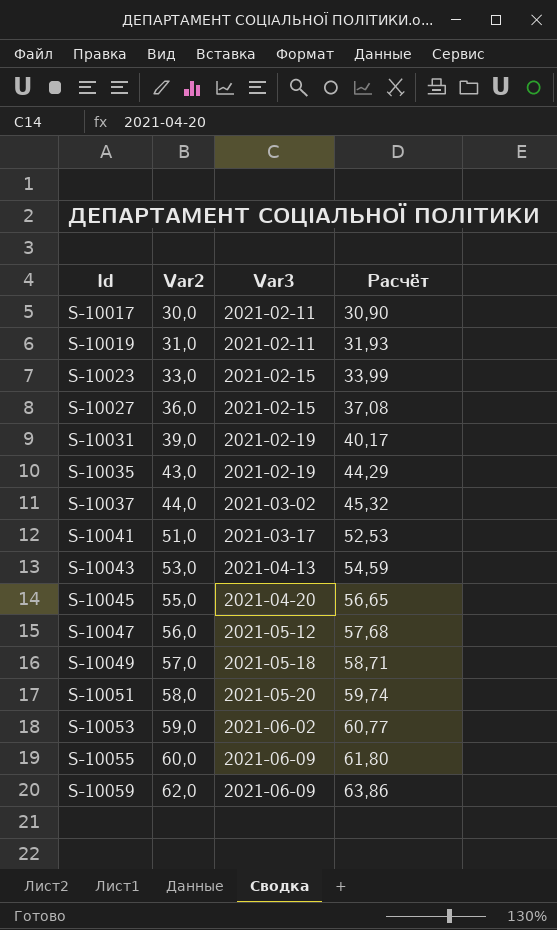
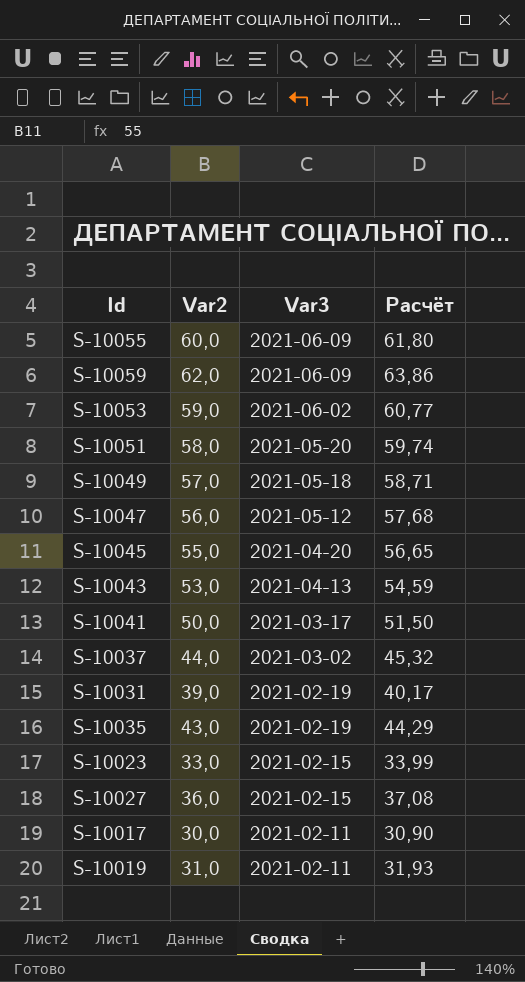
row order: Id ascending -> Var3 descending
S-10041 | Var2: 51,0 -> 50,0
S-10041 | Расчёт: 52,53 -> 51,50

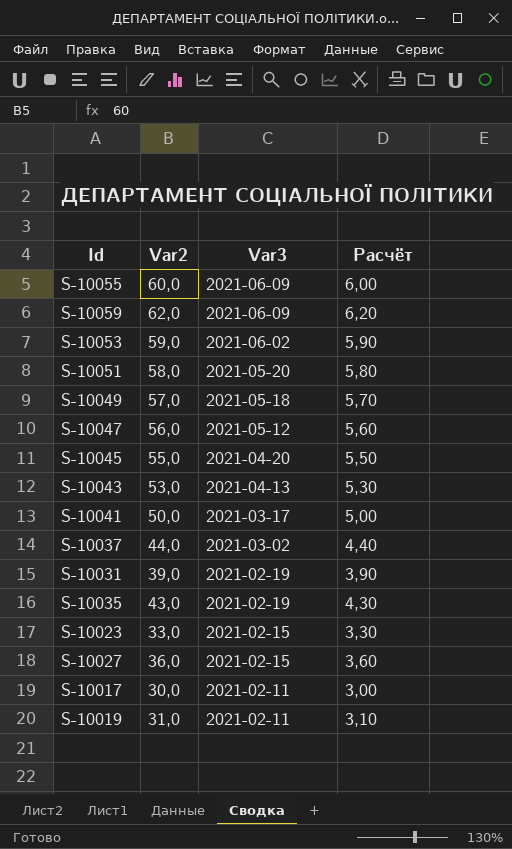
column Расчёт | formula: [Var2] * 1,03 -> [Var2] * 0,1

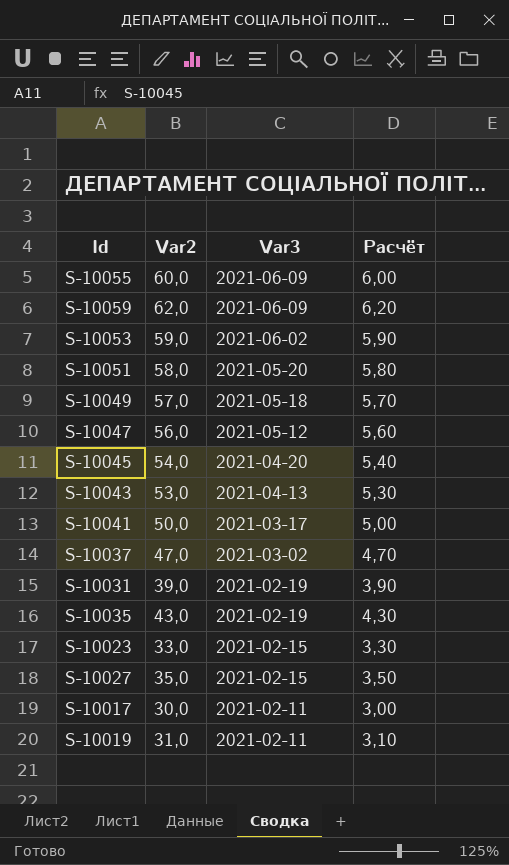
S-10045 | Var2: 55,0 -> 54,0
S-10045 | Расчёт: 5,50 -> 5,40
S-10037 | Var2: 44,0 -> 47,0
S-10037 | Расчёт: 4,40 -> 4,70
S-10027 | Var2: 36,0 -> 35,0
S-10027 | Расчёт: 3,60 -> 3,50

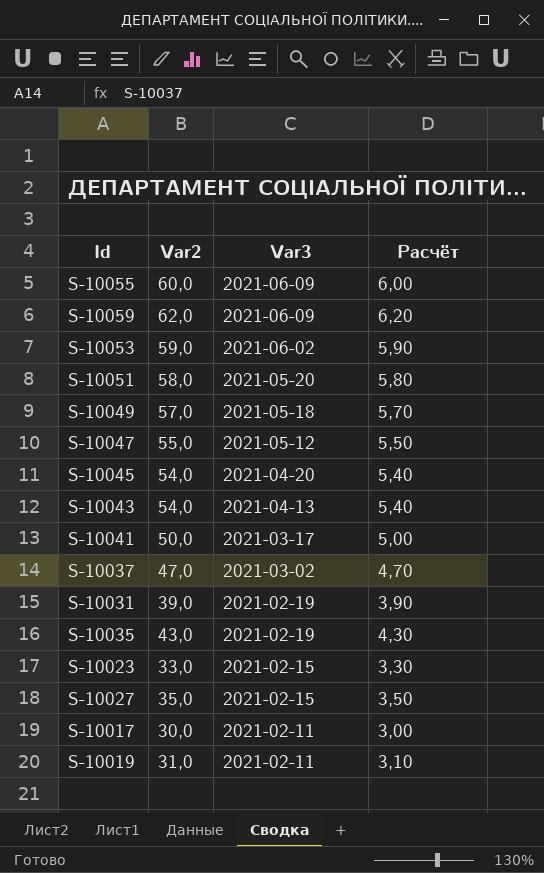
S-10047 | Var2: 56,0 -> 55,0
S-10047 | Расчёт: 5,60 -> 5,50
S-10043 | Var2: 53,0 -> 54,0
S-10043 | Расчёт: 5,30 -> 5,40

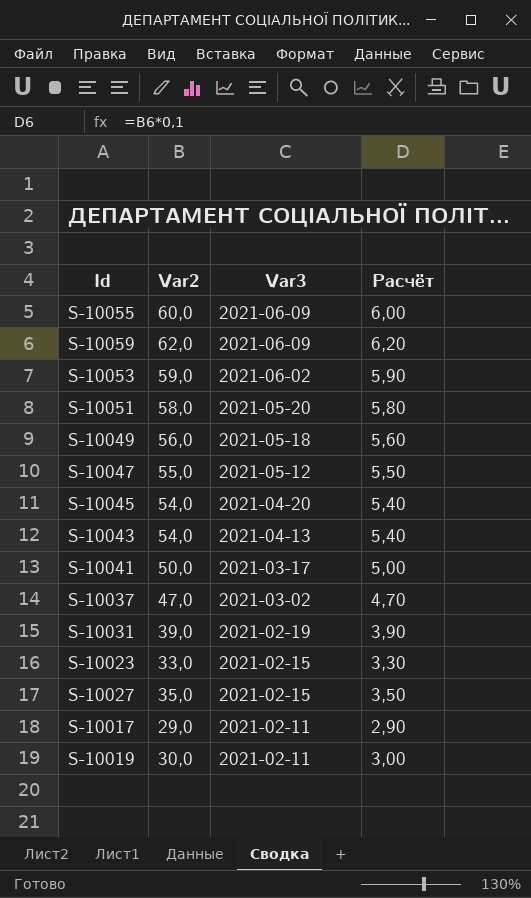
row S-10035: 43,0 | 2021-02-19 | 4,30 -> none
S-10049 | Var2: 57,0 -> 56,0
S-10049 | Расчёт: 5,70 -> 5,60
S-10017 | Var2: 30,0 -> 29,0
S-10017 | Расчёт: 3,00 -> 2,90
S-10019 | Var2: 31,0 -> 30,0
S-10019 | Расчёт: 3,10 -> 3,00

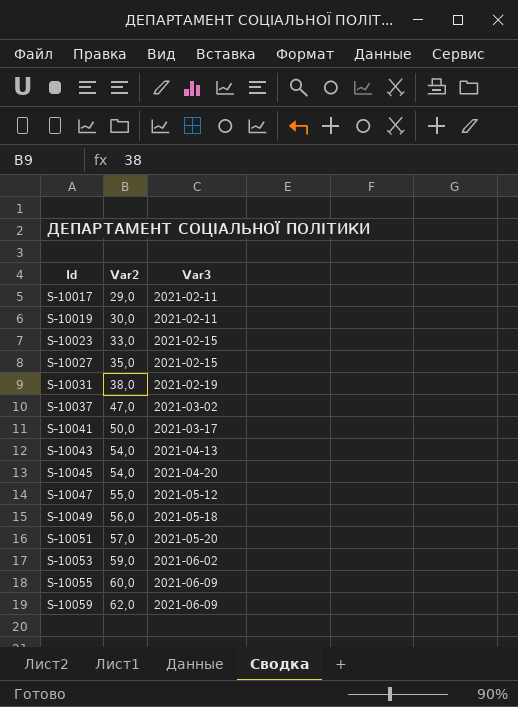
row order: Var3 descending -> Id ascending
column Расчёт | formula: [Var2] * 0,1 -> none
S-10031 | Var2: 39,0 -> 38,0
S-10051 | Var2: 58,0 -> 57,0

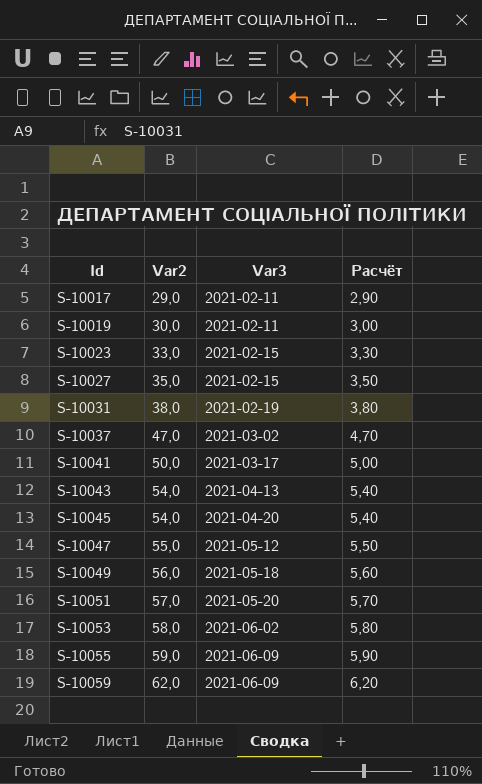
column Расчёт | formula: none -> [Var2] * 0,1
S-10053 | Var2: 59,0 -> 58,0
S-10055 | Var2: 60,0 -> 59,0

